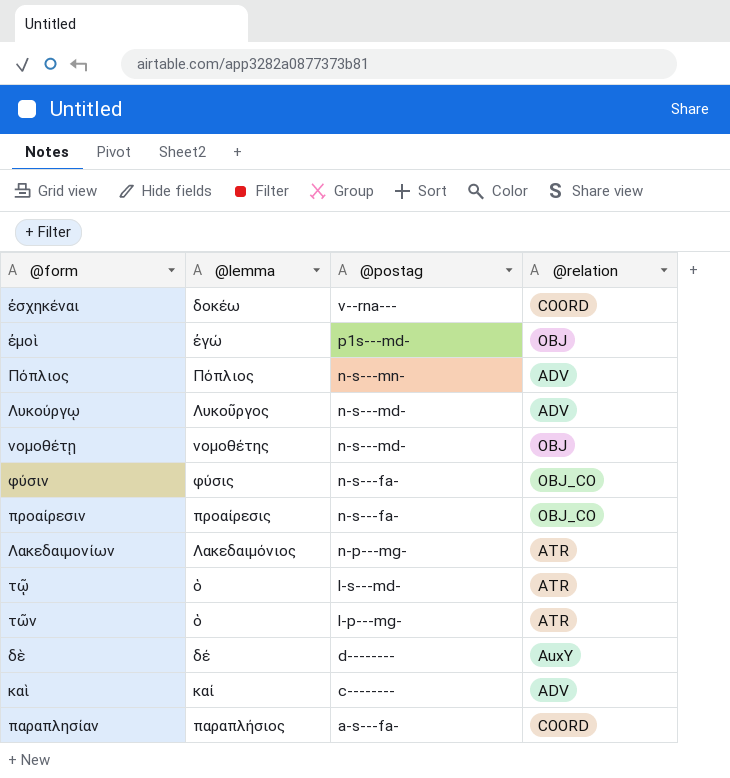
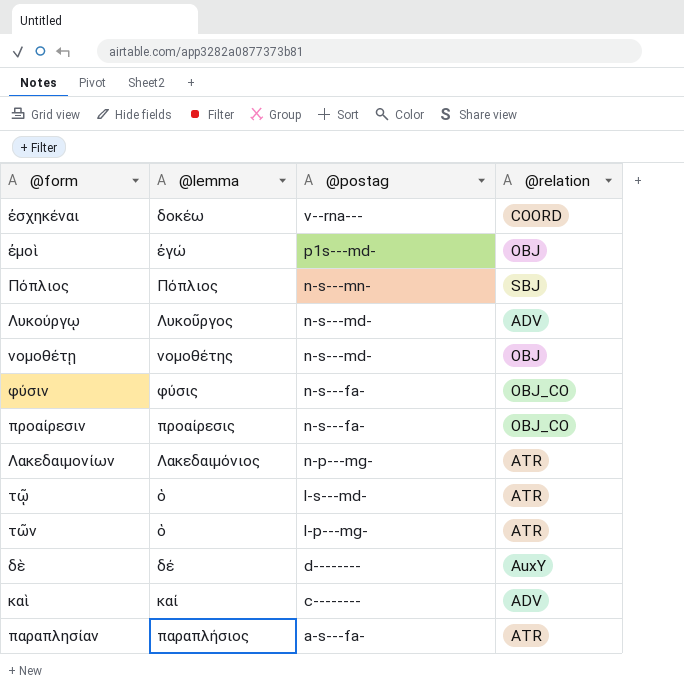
Πόπλιος | @relation: ADV -> SBJ
παραπλησίαν | @relation: COORD -> ATR

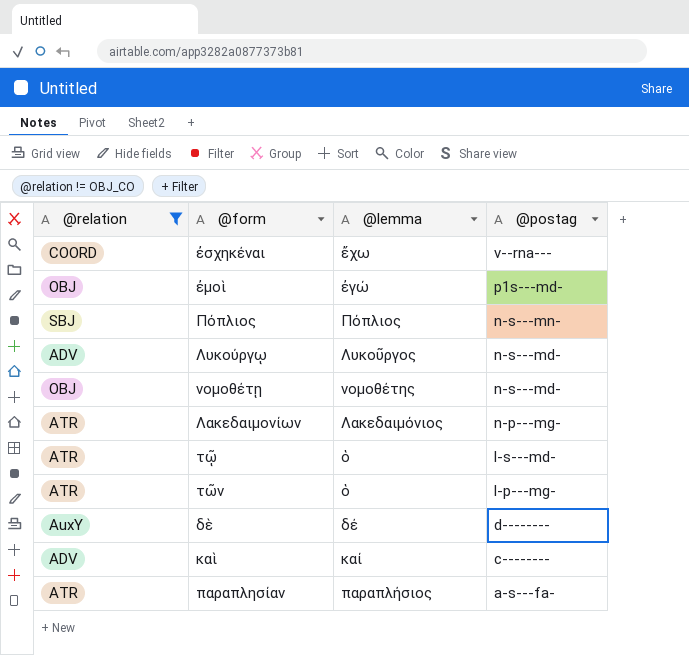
filter: none -> @relation != OBJ_CO
column @relation | position: 4 -> 1
ἐσχηκέναι | @lemma: δοκέω -> ἔχω

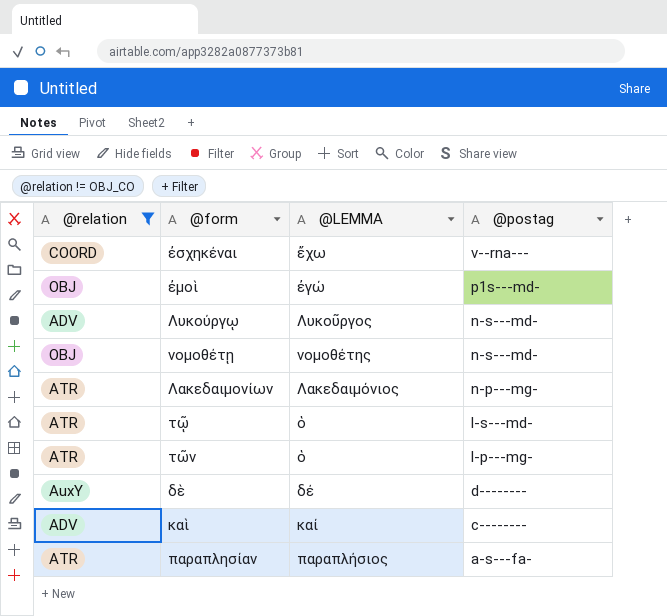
column name: @lemma -> @LEMMA
row Πόπλιος: SBJ | Πόπλιος | n-s---mn- -> none

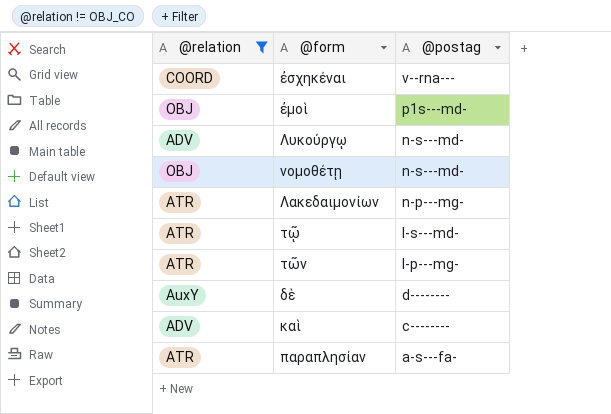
column @LEMMA | position: 3 -> none

